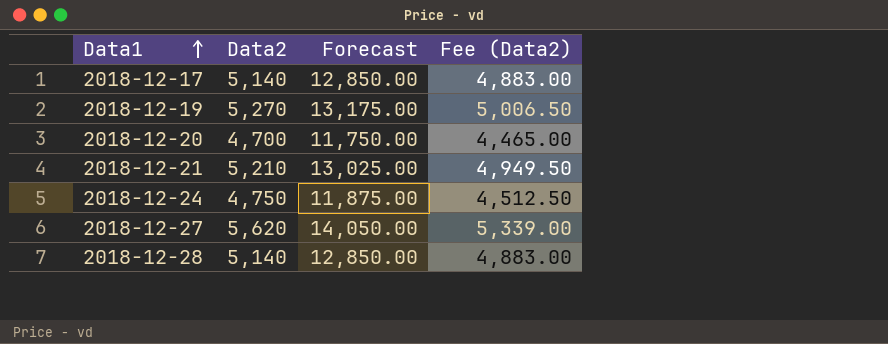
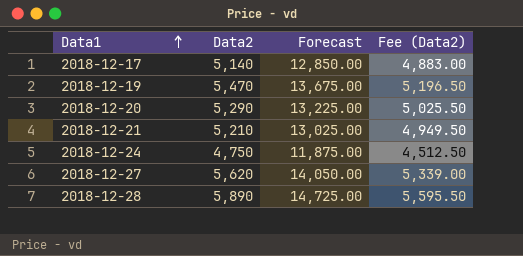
2018-12-19 | Data2: 5,270 -> 5,470
2018-12-19 | Forecast: 13,175.00 -> 13,675.00
2018-12-19 | Fee (Data2): 5,006.50 -> 5,196.50
2018-12-20 | Data2: 4,700 -> 5,290
2018-12-20 | Forecast: 11,750.00 -> 13,225.00
2018-12-20 | Fee (Data2): 4,465.00 -> 5,025.50
2018-12-28 | Data2: 5,140 -> 5,890
2018-12-28 | Forecast: 12,850.00 -> 14,725.00
2018-12-28 | Fee (Data2): 4,883.00 -> 5,595.50

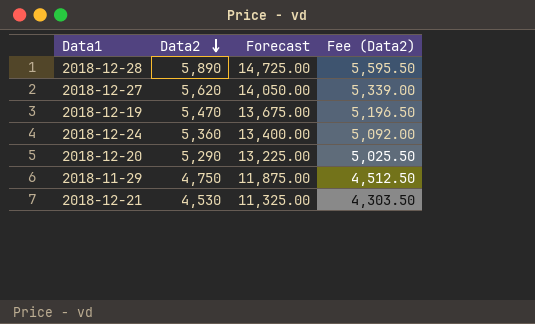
row order: Data1 ascending -> Data2 descending
row 2018-12-17: 5,140 | 12,850.00 | 4,883.00 -> none
2018-12-24 | Data2: 4,750 -> 5,360
2018-12-24 | Forecast: 11,875.00 -> 13,400.00
2018-12-24 | Fee (Data2): 4,512.50 -> 5,092.00
row 2018-11-29: none -> 4,750 | 11,875.00 | 4,512.50
2018-12-21 | Data2: 5,210 -> 4,530
2018-12-21 | Forecast: 13,025.00 -> 11,325.00
2018-12-21 | Fee (Data2): 4,949.50 -> 4,303.50

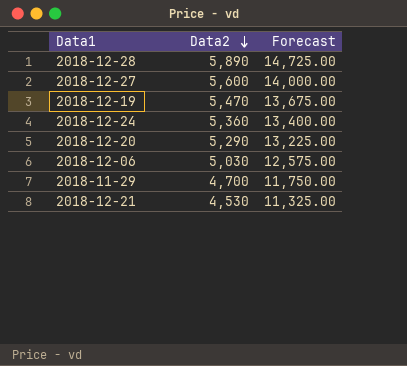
column Fee (Data2) | formula: [Data2] * 0.95 -> none
2018-12-27 | Data2: 5,620 -> 5,600
2018-12-27 | Forecast: 14,050.00 -> 14,000.00
row 2018-12-06: none -> 5,030 | 12,575.00
2018-11-29 | Data2: 4,750 -> 4,700
2018-11-29 | Forecast: 11,875.00 -> 11,750.00

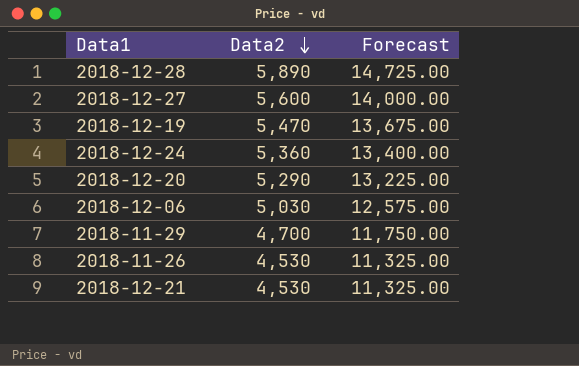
row 2018-11-26: none -> 4,530 | 11,325.00

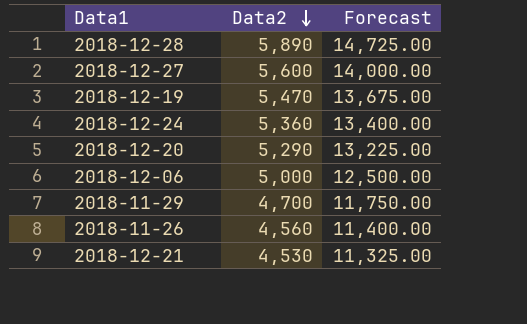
2018-12-06 | Data2: 5,030 -> 5,000
2018-12-06 | Forecast: 12,575.00 -> 12,500.00
2018-11-26 | Data2: 4,530 -> 4,560
2018-11-26 | Forecast: 11,325.00 -> 11,400.00

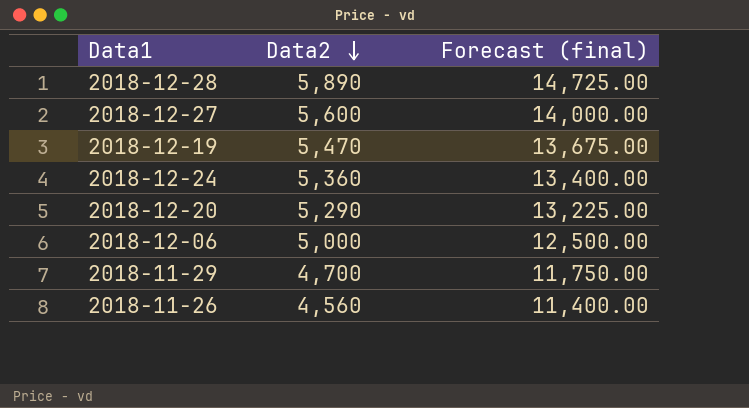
column name: Forecast -> Forecast (final)
row 2018-12-21: 4,530 | 11,325.00 -> none

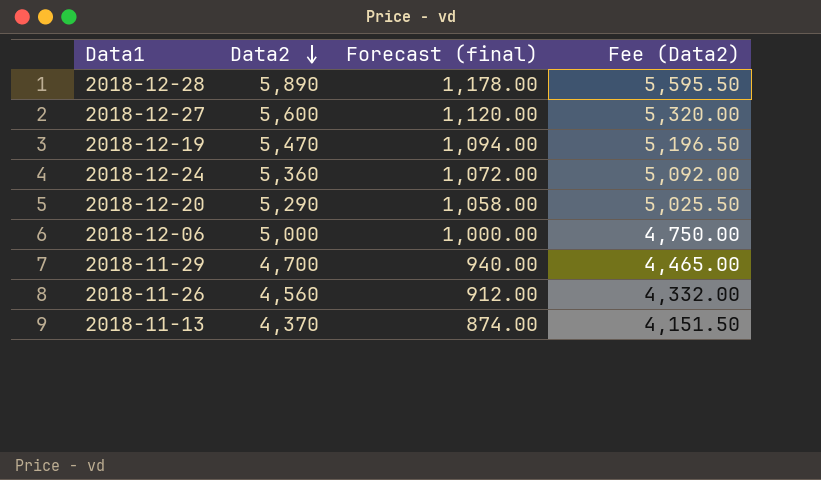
column Forecast (final) | formula: [Data2] * 2.5 -> [Data2] * 0.2
column Fee (Data2) | formula: none -> [Data2] * 0.95
row 2018-11-13: none -> 4,370 | 874.00 | 4,151.50

